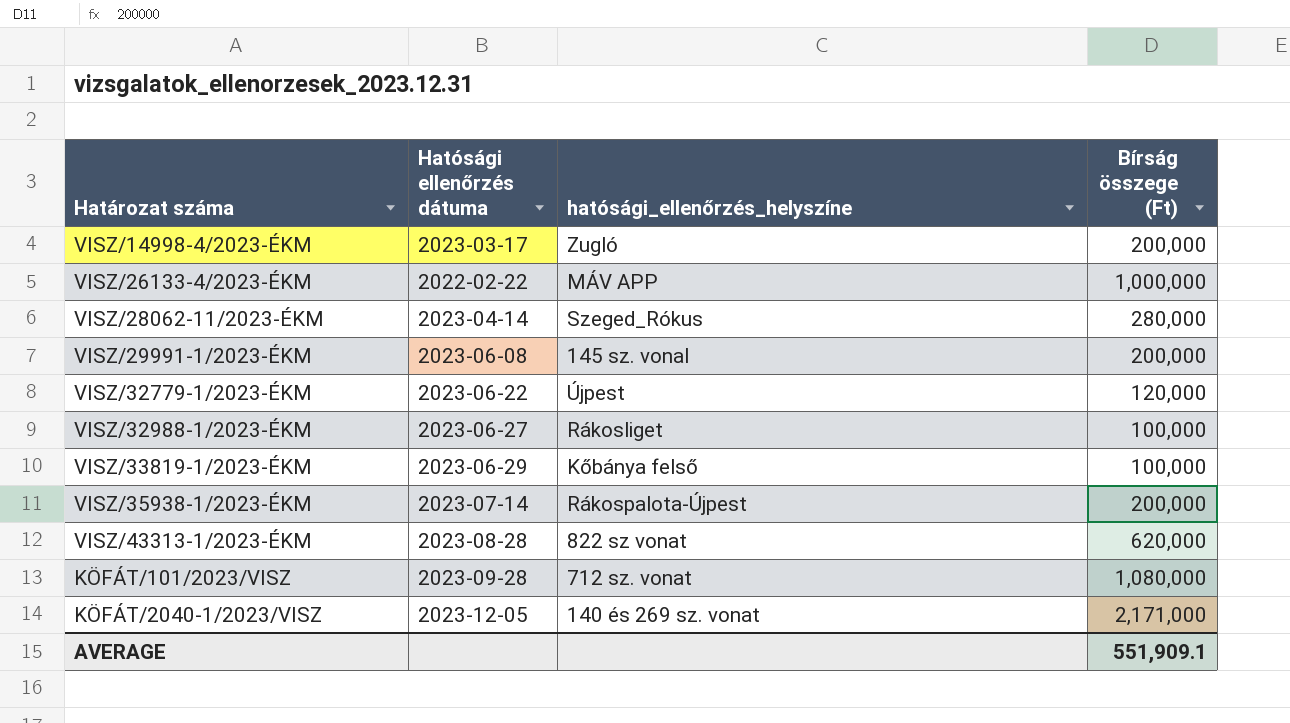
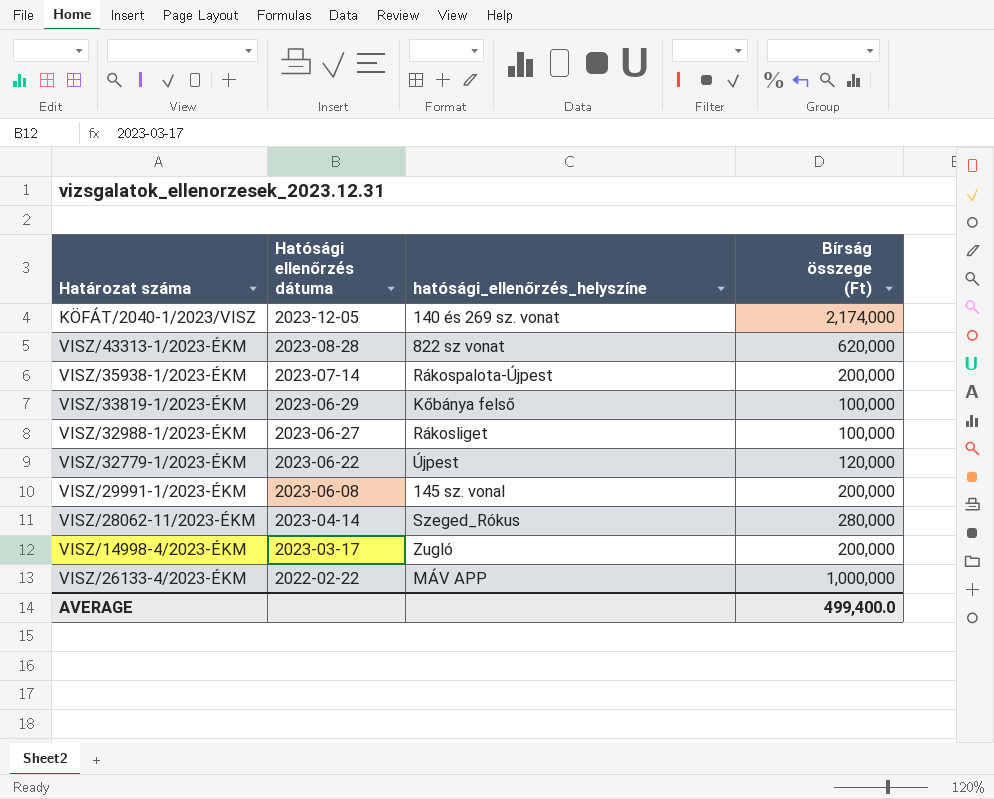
row order: none -> Hatósági ellenőrzés dátuma descending
row KÖFÁT/101/2023/VISZ: 2023-09-28 | 712 sz. vonat | 1,080,000 -> none
KÖFÁT/2040-1/2023/VISZ | Bírság összege (Ft): 2,171,000 -> 2,174,000
AVERAGE | Bírság összege (Ft): 551,909.1 -> 499,400.0

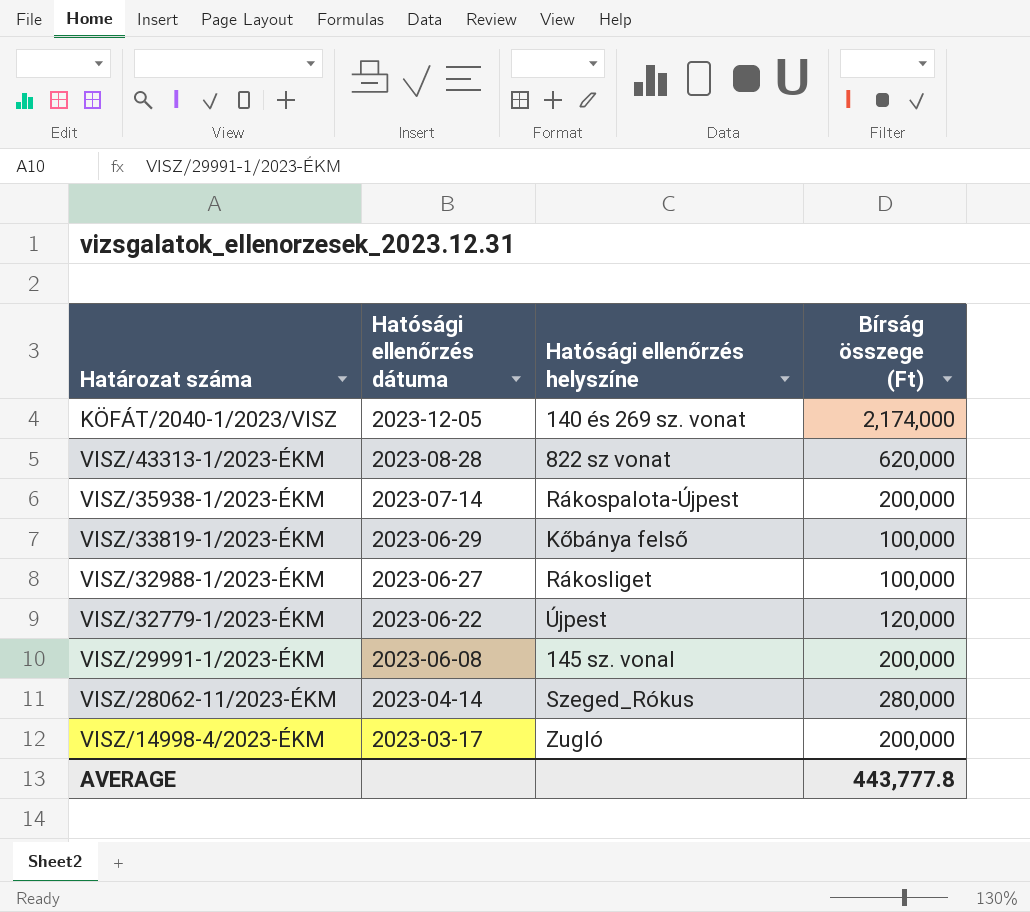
column name: hatósági_ellenőrzés_helyszíne -> Hatósági ellenőrzés helyszíne
row VISZ/26133-4/2023-ÉKM: 2022-02-22 | MÁV APP | 1,000,000 -> none
AVERAGE | Bírság összege (Ft): 499,400.0 -> 443,777.8

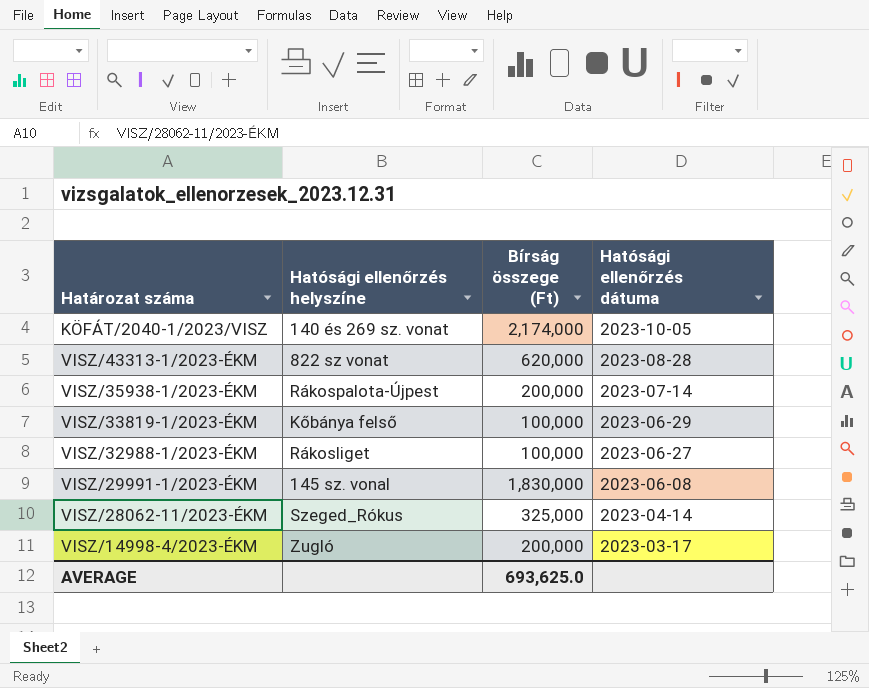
column Hatósági ellenőrzés dátuma | position: 2 -> 4
row VISZ/32779-1/2023-ÉKM: 2023-06-22 | Újpest | 120,000 -> none
KÖFÁT/2040-1/2023/VISZ | Hatósági ellenőrzés dátuma: 2023-12-05 -> 2023-10-05
VISZ/29991-1/2023-ÉKM | Bírság összege (Ft): 200,000 -> 1,830,000
VISZ/28062-11/2023-ÉKM | Bírság összege (Ft): 280,000 -> 325,000
AVERAGE | Bírság összege (Ft): 443,777.8 -> 693,625.0

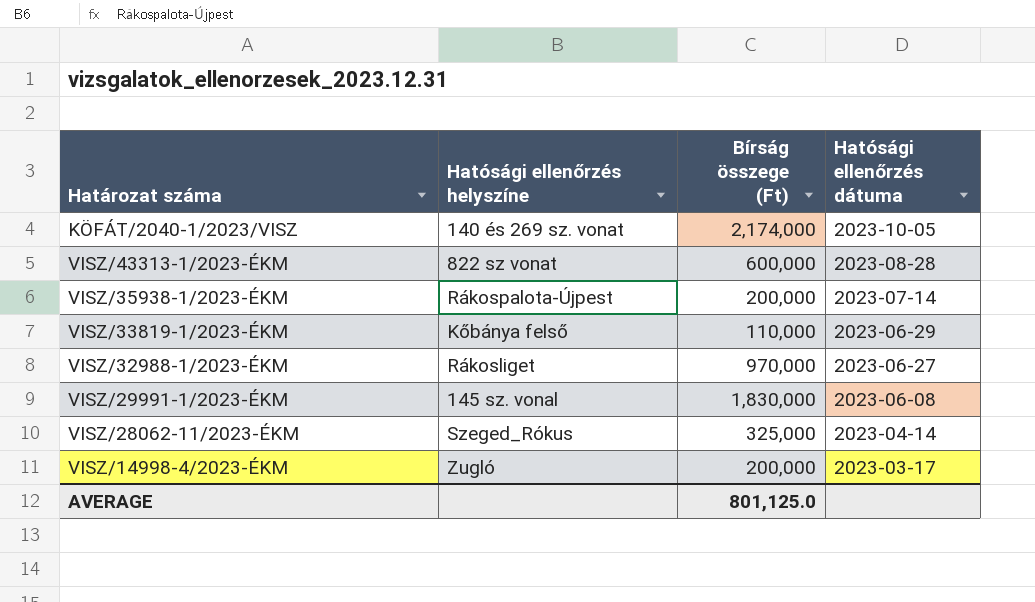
VISZ/43313-1/2023-ÉKM | Bírság összege (Ft): 620,000 -> 600,000
VISZ/33819-1/2023-ÉKM | Bírság összege (Ft): 100,000 -> 110,000
VISZ/32988-1/2023-ÉKM | Bírság összege (Ft): 100,000 -> 970,000
AVERAGE | Bírság összege (Ft): 693,625.0 -> 801,125.0

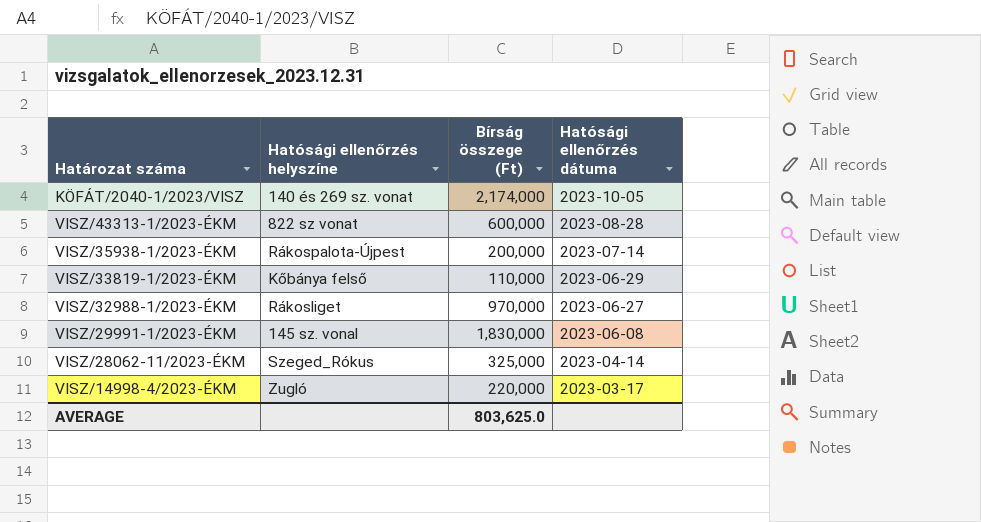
VISZ/14998-4/2023-ÉKM | Bírság összege (Ft): 200,000 -> 220,000
AVERAGE | Bírság összege (Ft): 801,125.0 -> 803,625.0

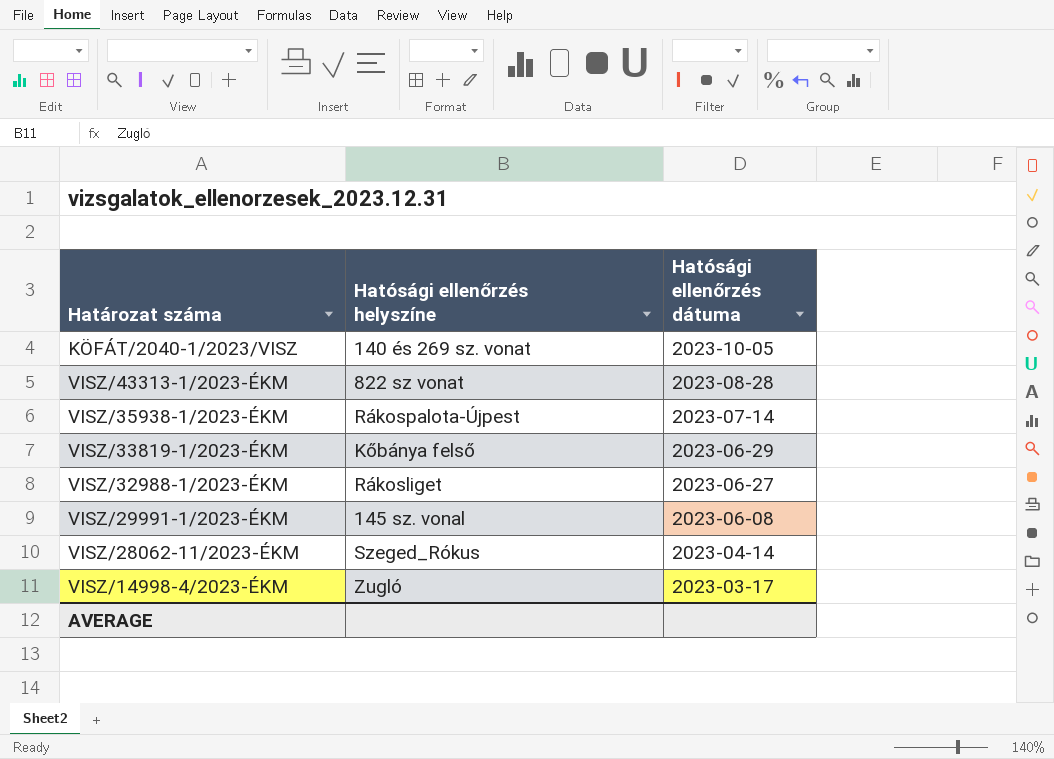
column Bírság összege (Ft) | position: 3 -> none

